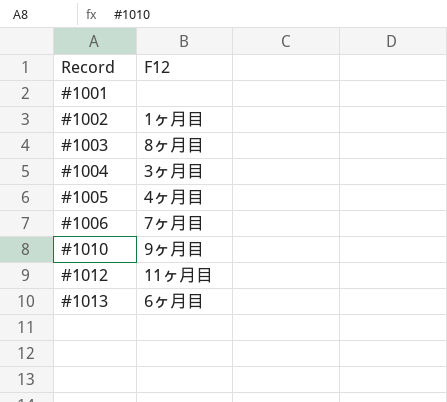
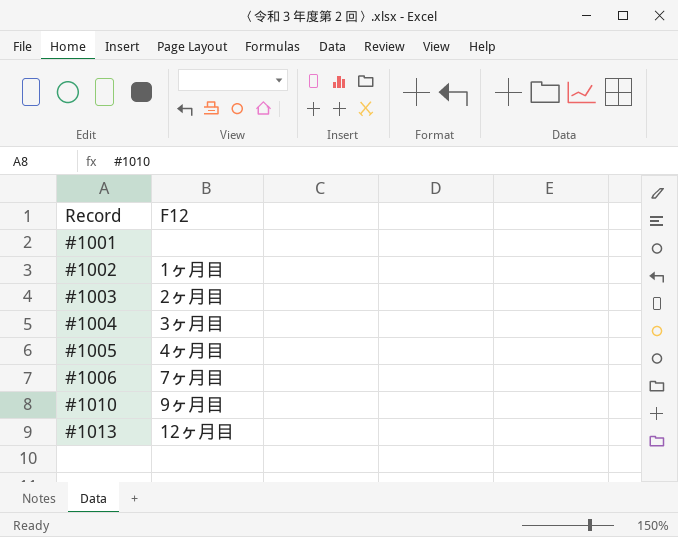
row #1012: 11ヶ月目 -> none
#1003 | F12: 8ヶ月目 -> 2ヶ月目
#1013 | F12: 6ヶ月目 -> 12ヶ月目

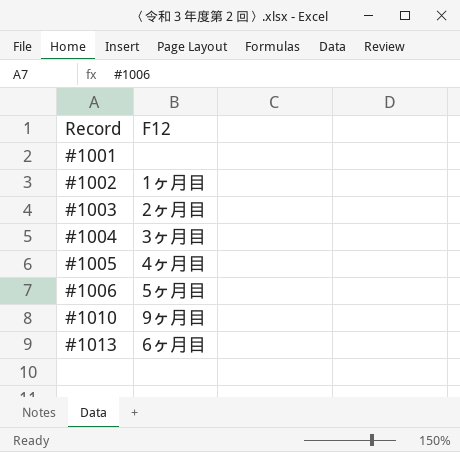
#1006 | F12: 7ヶ月目 -> 5ヶ月目
#1013 | F12: 12ヶ月目 -> 6ヶ月目

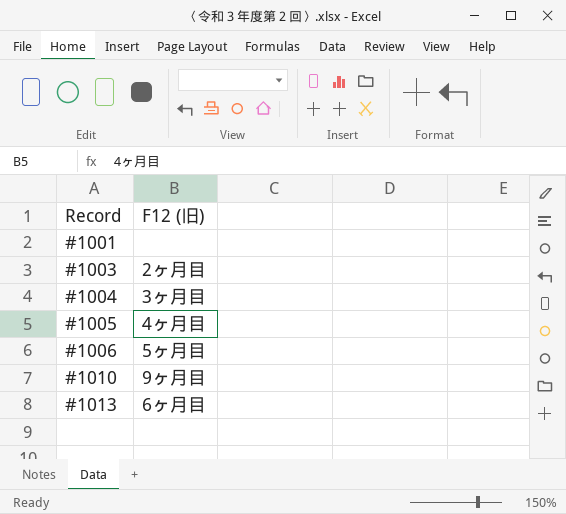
column name: F12 -> F12 (旧)
row #1002: 1ヶ月目 -> none

